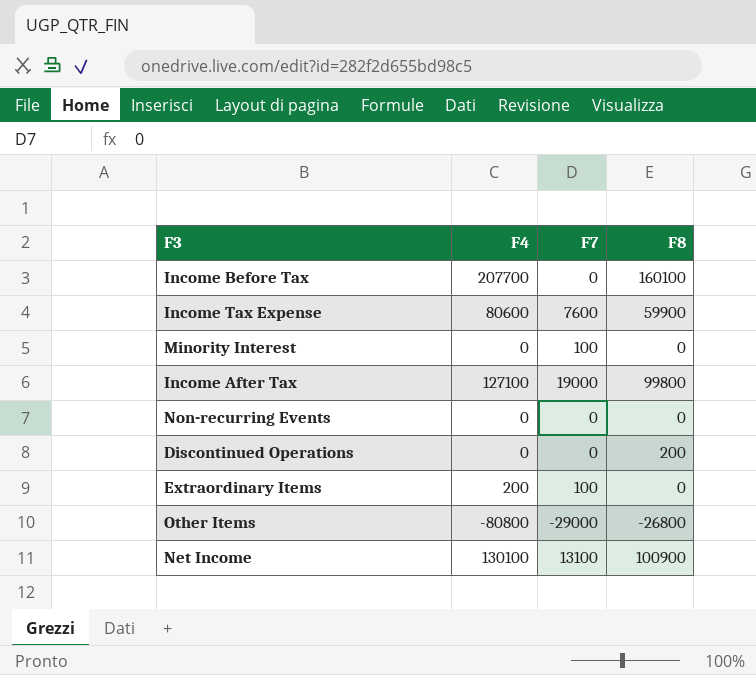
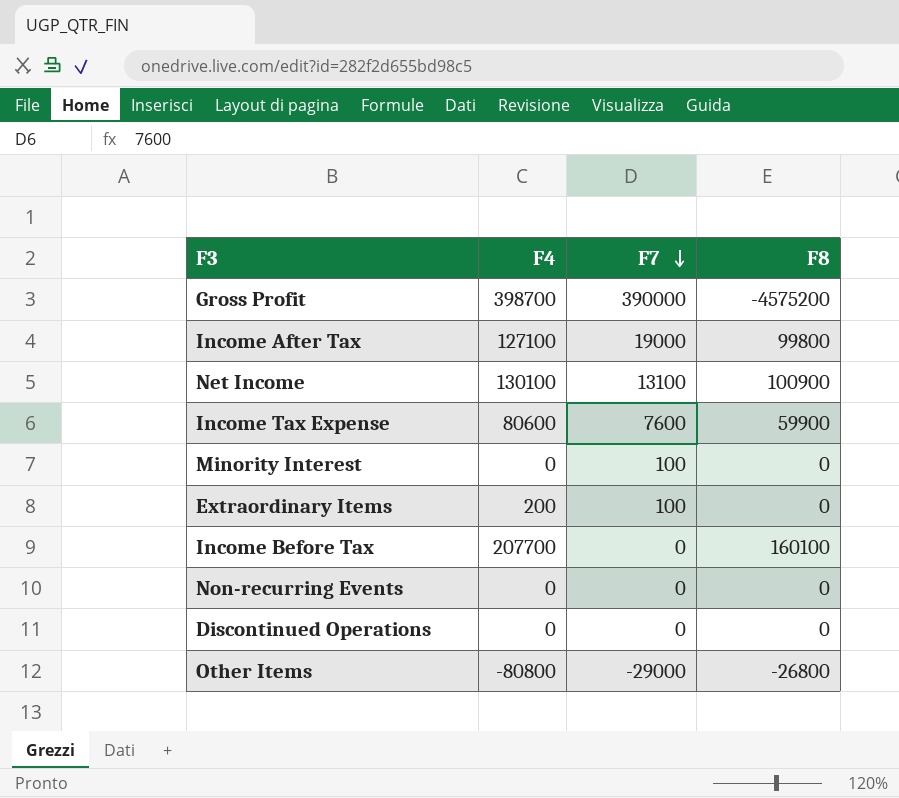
row order: none -> F7 descending
row Gross Profit: none -> 398700 | 390000 | -4575200
Discontinued Operations | F8: 200 -> 0

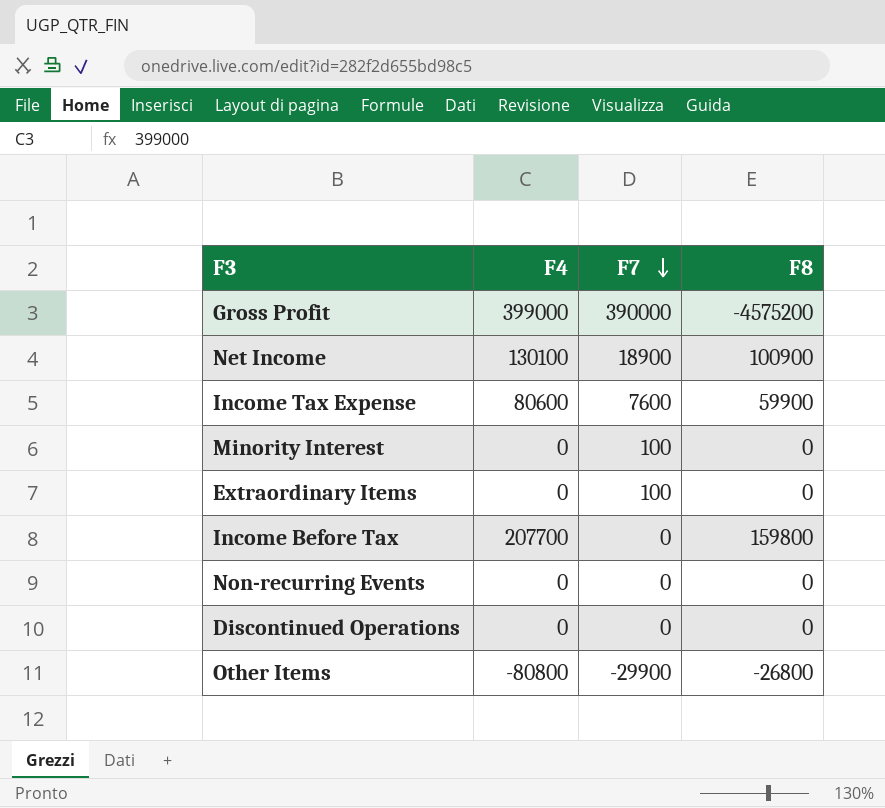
row Income After Tax: 127100 | 19000 | 99800 -> none
Gross Profit | F4: 398700 -> 399000
Net Income | F7: 13100 -> 18900
Extraordinary Items | F4: 200 -> 0
Income Before Tax | F8: 160100 -> 159800
Other Items | F7: -29000 -> -29900

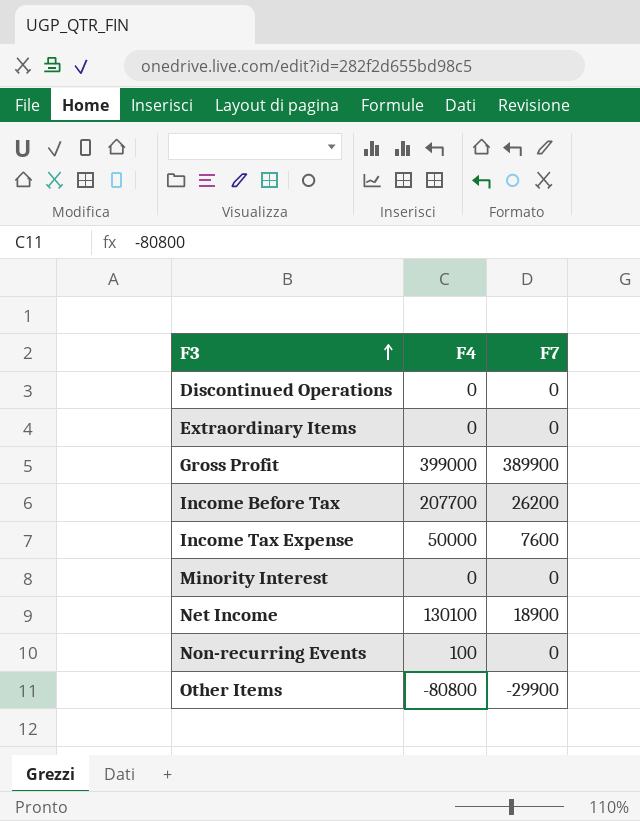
row order: F7 descending -> F3 ascending
column F8 | position: 4 -> none
Extraordinary Items | F7: 100 -> 0
Gross Profit | F7: 390000 -> 389900
Income Before Tax | F7: 0 -> 26200
Income Tax Expense | F4: 80600 -> 50000
Minority Interest | F7: 100 -> 0
Non-recurring Events | F4: 0 -> 100

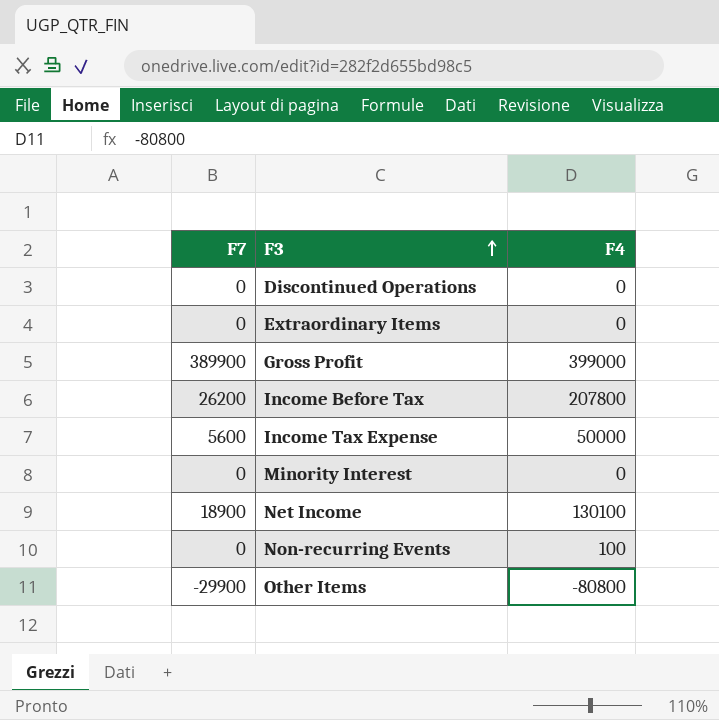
column F7 | position: 3 -> 1
Income Before Tax | F4: 207700 -> 207800
Income Tax Expense | F7: 7600 -> 5600

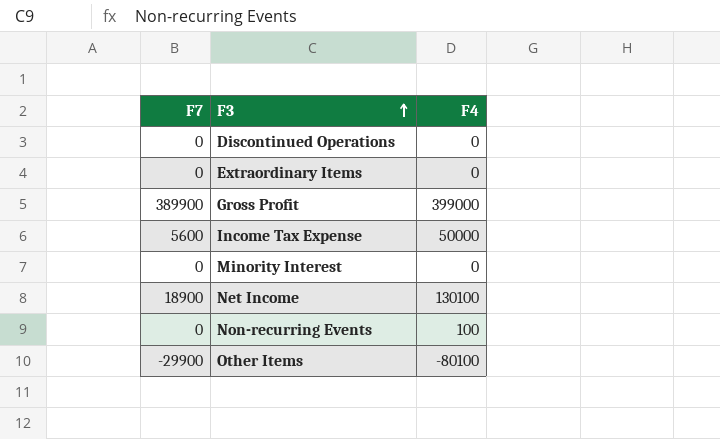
row Income Before Tax: 26200 | 207800 -> none
Other Items | F4: -80800 -> -80100

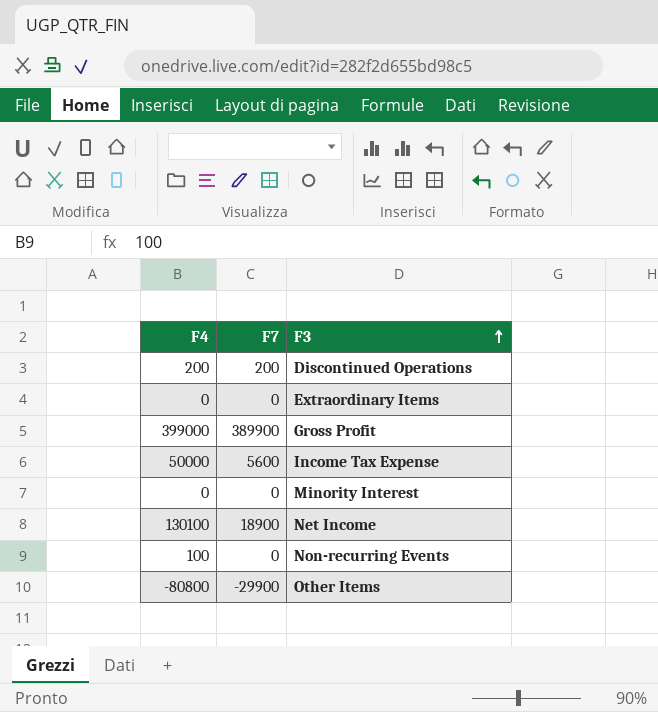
column F4 | position: 3 -> 1
Discontinued Operations | F4: 0 -> 200
Discontinued Operations | F7: 0 -> 200
Other Items | F4: -80100 -> -80800

